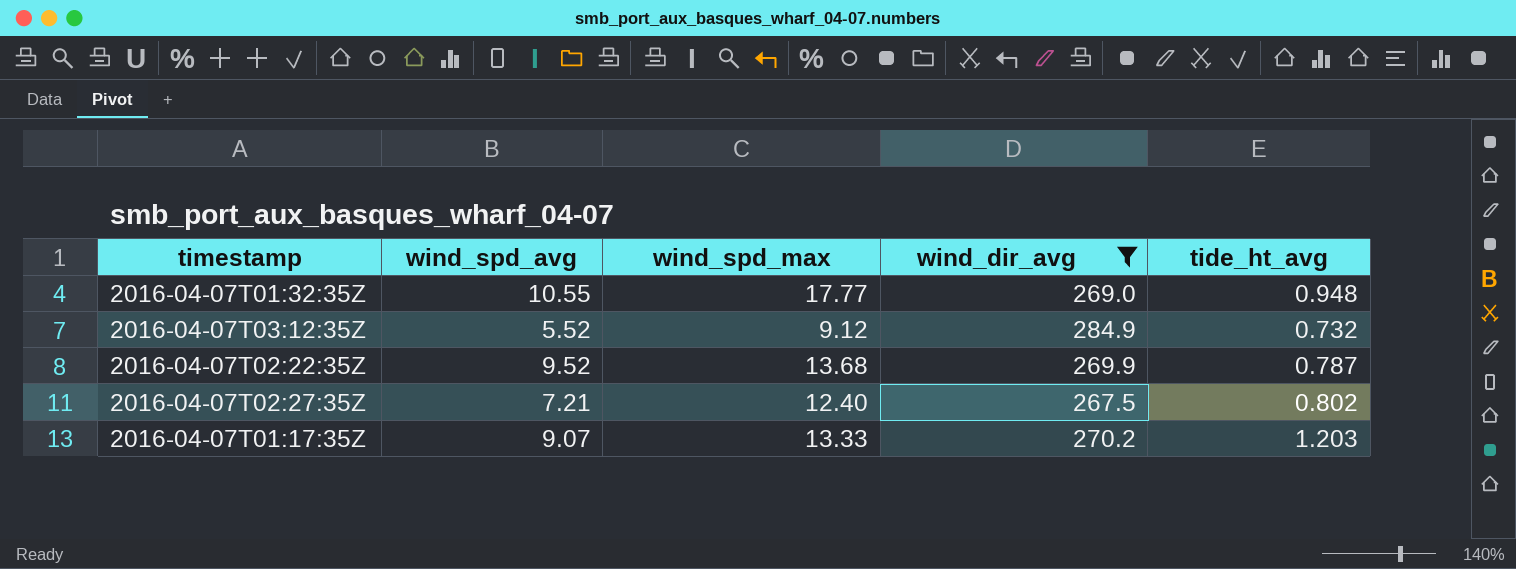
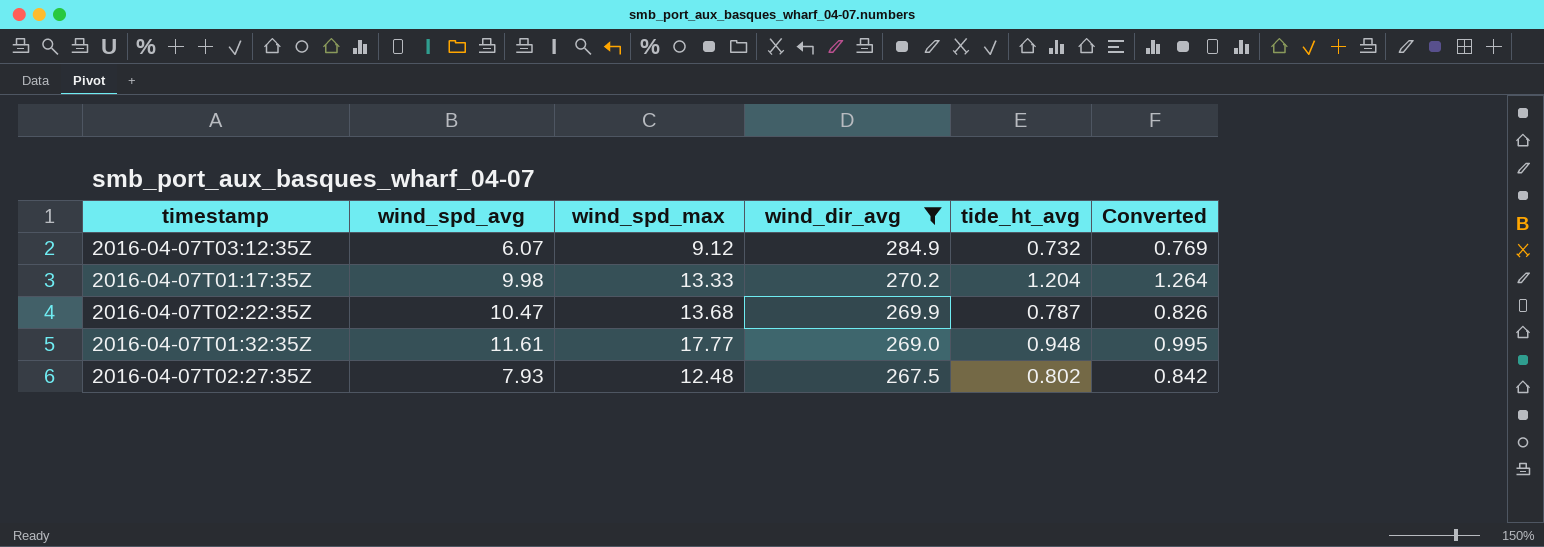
row order: none -> wind_dir_avg descending
column Converted | formula: none -> [tide_ht_avg] * 1.05
2016-04-07T03:12:35Z | wind_spd_avg: 5.52 -> 6.07
2016-04-07T01:17:35Z | wind_spd_avg: 9.07 -> 9.98
2016-04-07T01:17:35Z | tide_ht_avg: 1.203 -> 1.204
2016-04-07T02:22:35Z | wind_spd_avg: 9.52 -> 10.47
2016-04-07T01:32:35Z | wind_spd_avg: 10.55 -> 11.61
2016-04-07T02:27:35Z | wind_spd_avg: 7.21 -> 7.93
2016-04-07T02:27:35Z | wind_spd_max: 12.40 -> 12.48

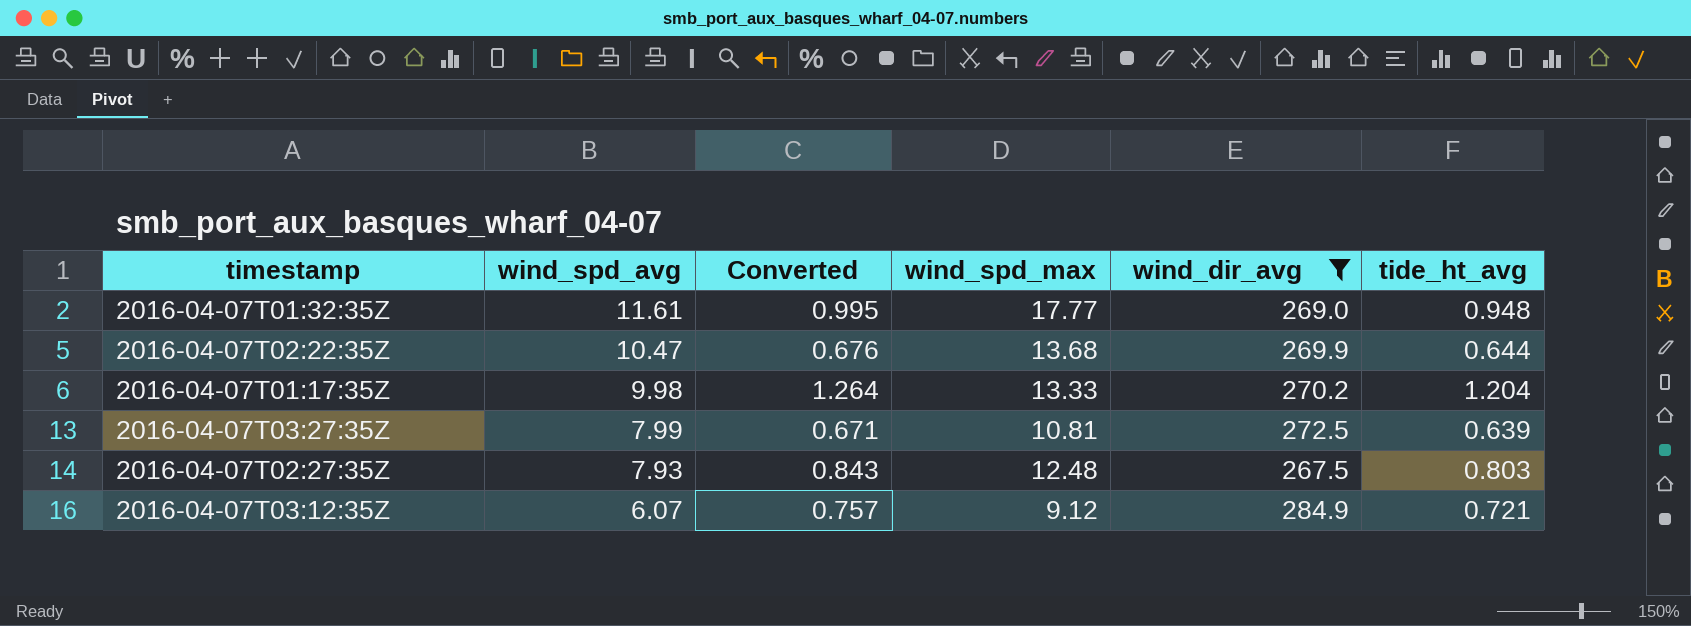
row order: wind_dir_avg descending -> wind_spd_avg descending
column Converted | position: 6 -> 3
2016-04-07T02:22:35Z | Converted: 0.826 -> 0.676
2016-04-07T02:22:35Z | tide_ht_avg: 0.787 -> 0.644
row 2016-04-07T03:27:35Z: none -> 7.99 | 0.671 | 10.81 | 272.5 | 0.639
2016-04-07T02:27:35Z | Converted: 0.842 -> 0.843
2016-04-07T02:27:35Z | tide_ht_avg: 0.802 -> 0.803
2016-04-07T03:12:35Z | Converted: 0.769 -> 0.757
2016-04-07T03:12:35Z | tide_ht_avg: 0.732 -> 0.721

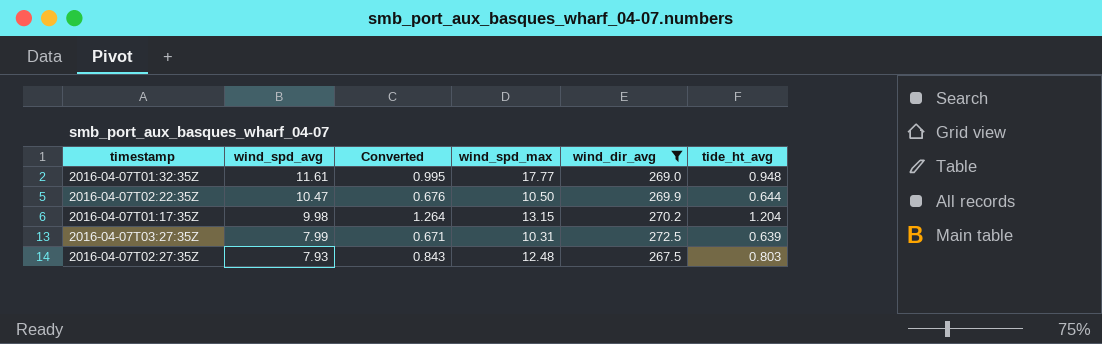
row 2016-04-07T03:12:35Z: 6.07 | 0.757 | 9.12 | 284.9 | 0.721 -> none
2016-04-07T02:22:35Z | wind_spd_max: 13.68 -> 10.50
2016-04-07T01:17:35Z | wind_spd_max: 13.33 -> 13.15
2016-04-07T03:27:35Z | wind_spd_max: 10.81 -> 10.31

